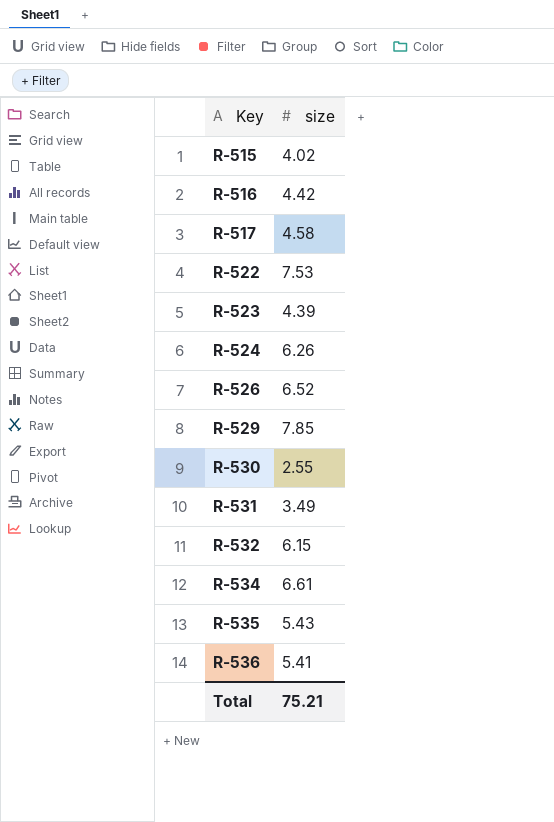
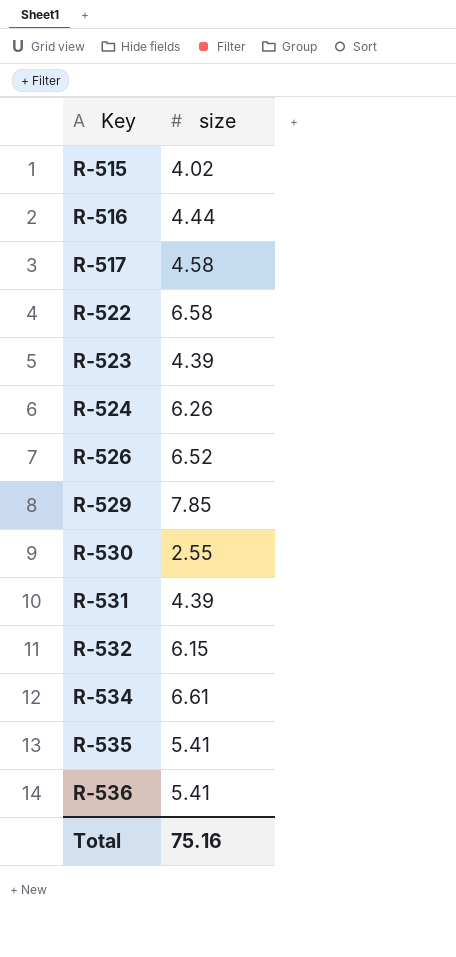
R-516 | size: 4.42 -> 4.44
R-522 | size: 7.53 -> 6.58
R-531 | size: 3.49 -> 4.39
R-535 | size: 5.43 -> 5.41
Total | size: 75.21 -> 75.16

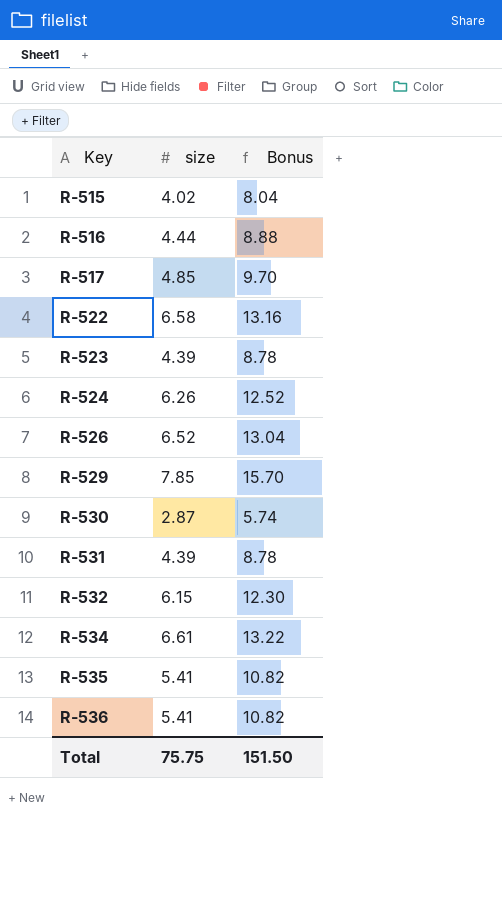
column Bonus | formula: none -> [size] * 2
R-517 | size: 4.58 -> 4.85
R-530 | size: 2.55 -> 2.87
Total | size: 75.16 -> 75.75

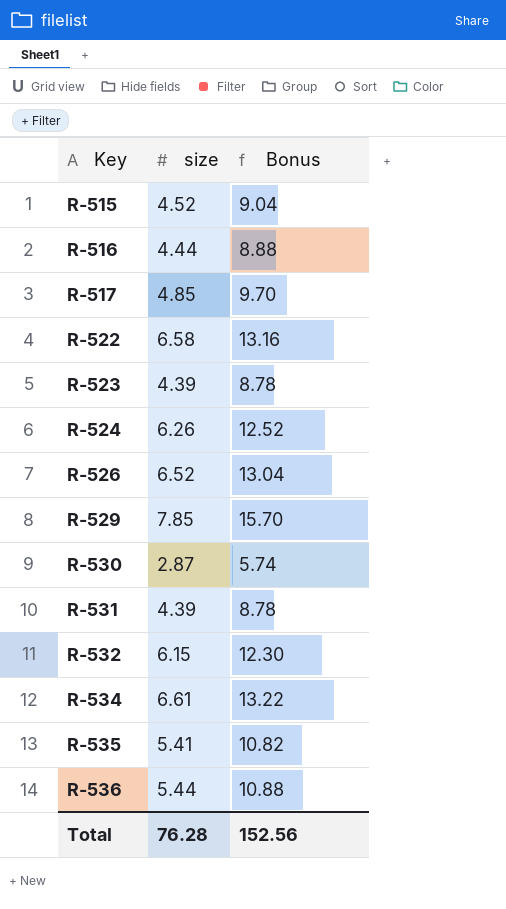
R-515 | size: 4.02 -> 4.52
R-515 | Bonus: 8.04 -> 9.04
R-536 | size: 5.41 -> 5.44
R-536 | Bonus: 10.82 -> 10.88
Total | size: 75.75 -> 76.28
Total | Bonus: 151.50 -> 152.56

